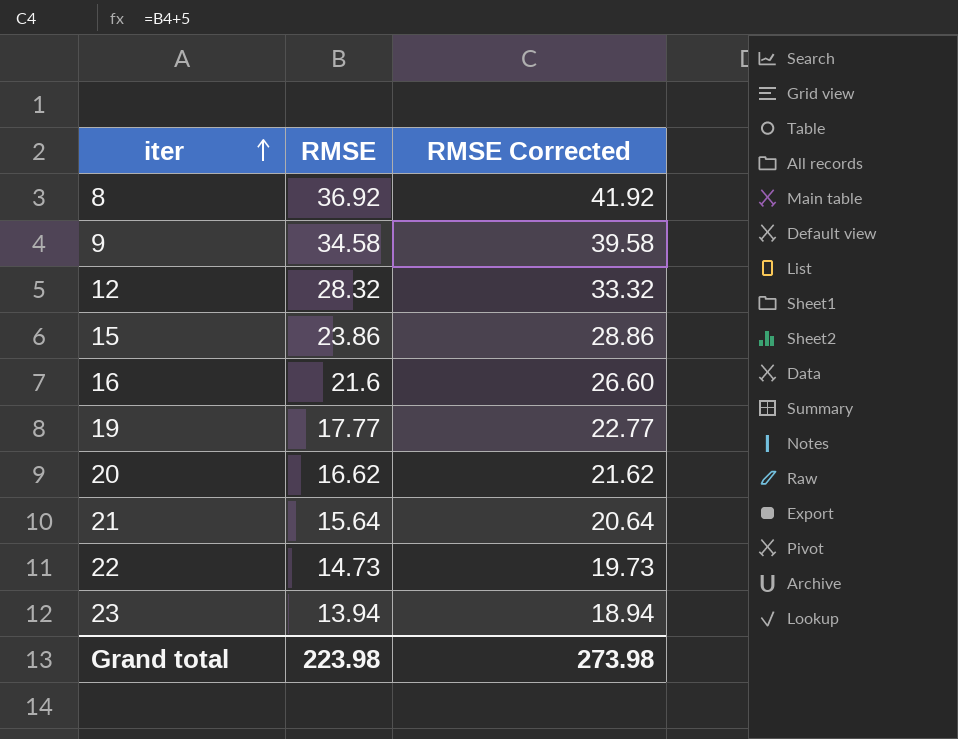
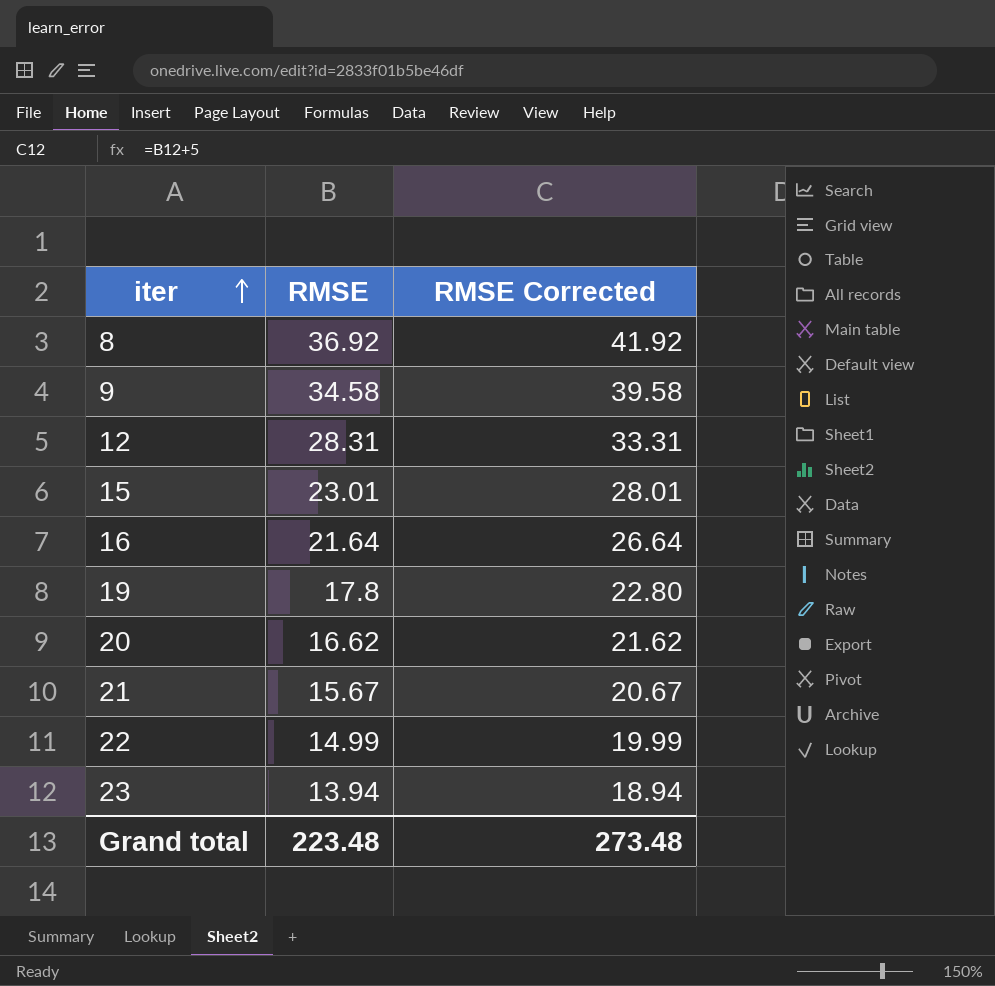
12 | RMSE: 28.32 -> 28.31
12 | RMSE Corrected: 33.32 -> 33.31
15 | RMSE: 23.86 -> 23.01
15 | RMSE Corrected: 28.86 -> 28.01
16 | RMSE: 21.6 -> 21.64
16 | RMSE Corrected: 26.60 -> 26.64
19 | RMSE: 17.77 -> 17.8
19 | RMSE Corrected: 22.77 -> 22.80
21 | RMSE: 15.64 -> 15.67
21 | RMSE Corrected: 20.64 -> 20.67
22 | RMSE: 14.73 -> 14.99
22 | RMSE Corrected: 19.73 -> 19.99
Grand total | RMSE: 223.98 -> 223.48
Grand total | RMSE Corrected: 273.98 -> 273.48

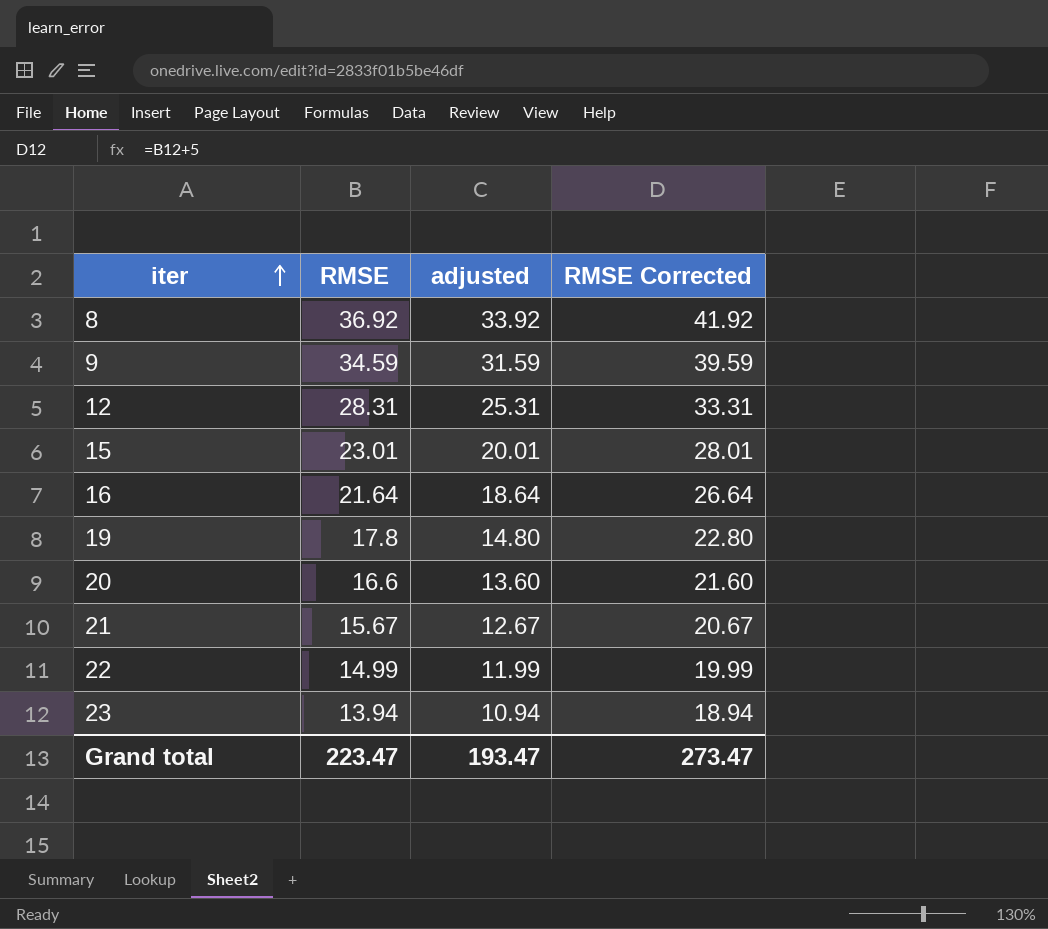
column adjusted | formula: none -> [RMSE] - 3
9 | RMSE: 34.58 -> 34.59
9 | RMSE Corrected: 39.58 -> 39.59
20 | RMSE: 16.62 -> 16.6
20 | RMSE Corrected: 21.62 -> 21.60
Grand total | RMSE: 223.48 -> 223.47
Grand total | RMSE Corrected: 273.48 -> 273.47

